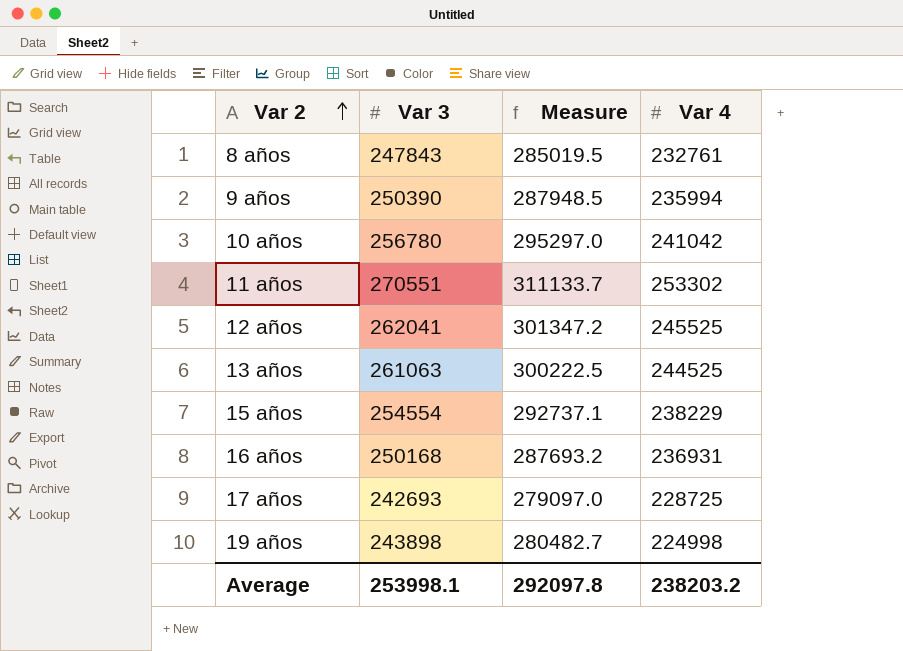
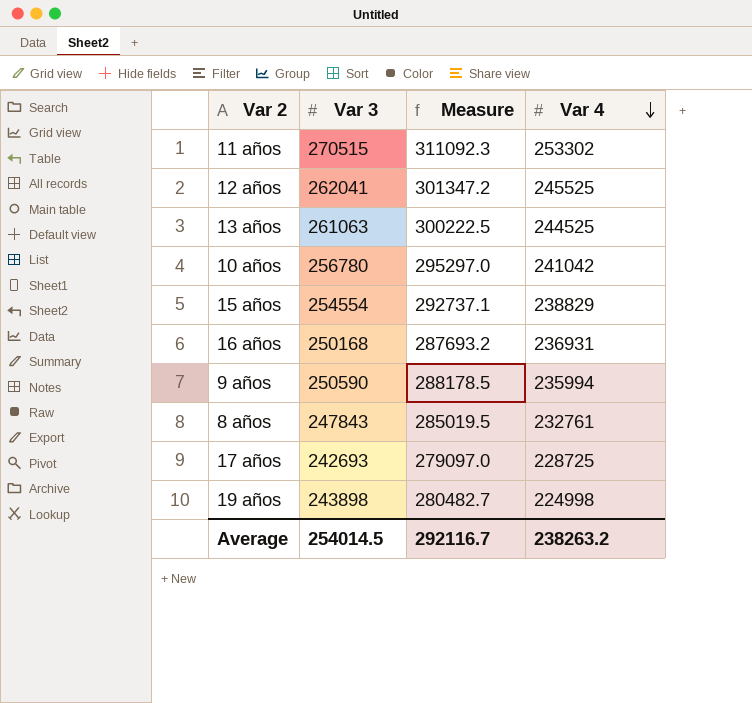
row order: Var 2 ascending -> Var 4 descending
11 años | Var 3: 270551 -> 270515
11 años | Measure: 311133.7 -> 311092.3
15 años | Var 4: 238229 -> 238829
9 años | Var 3: 250390 -> 250590
9 años | Measure: 287948.5 -> 288178.5
Average | Var 3: 253998.1 -> 254014.5
Average | Measure: 292097.8 -> 292116.7
Average | Var 4: 238203.2 -> 238263.2

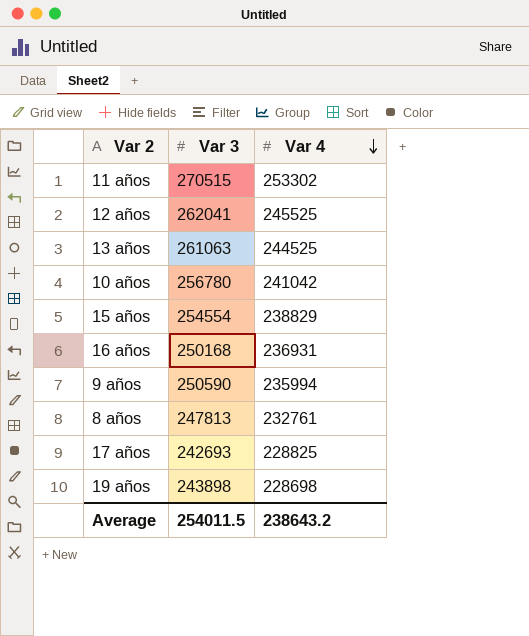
column Measure | formula: [Var 3] * 1.15 -> none
8 años | Var 3: 247843 -> 247813
17 años | Var 4: 228725 -> 228825
19 años | Var 4: 224998 -> 228698
Average | Var 3: 254014.5 -> 254011.5
Average | Var 4: 238263.2 -> 238643.2

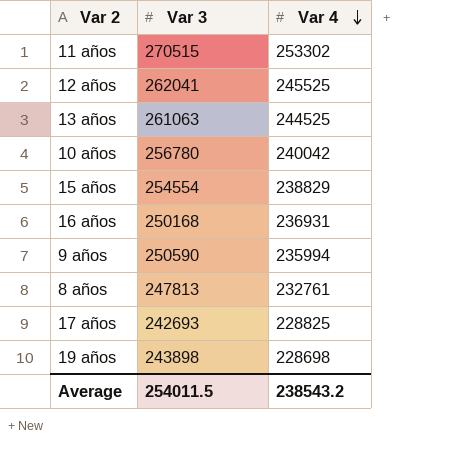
10 años | Var 4: 241042 -> 240042
Average | Var 4: 238643.2 -> 238543.2

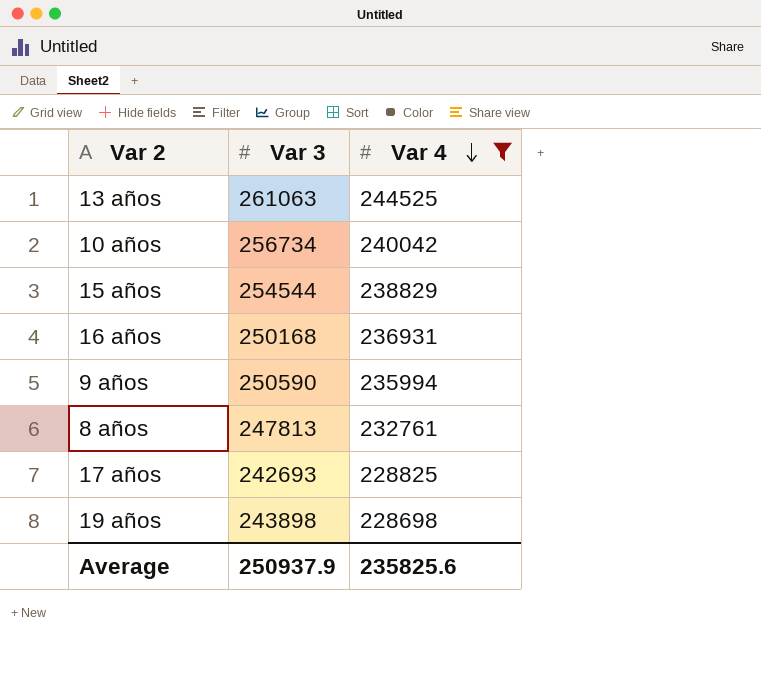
filter: none -> Var 4 <= 244525
10 años | Var 3: 256780 -> 256734
15 años | Var 3: 254554 -> 254544
Average | Var 3: 254011.5 -> 250937.9
Average | Var 4: 238543.2 -> 235825.6

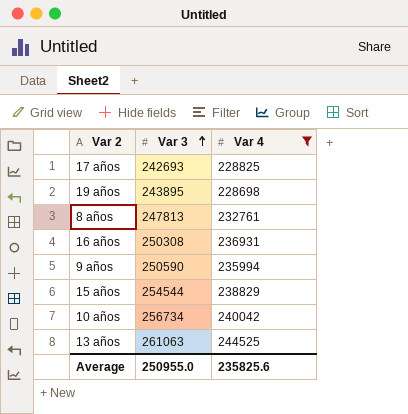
row order: Var 4 descending -> Var 3 ascending
19 años | Var 3: 243898 -> 243895
16 años | Var 3: 250168 -> 250308
Average | Var 3: 250937.9 -> 250955.0

